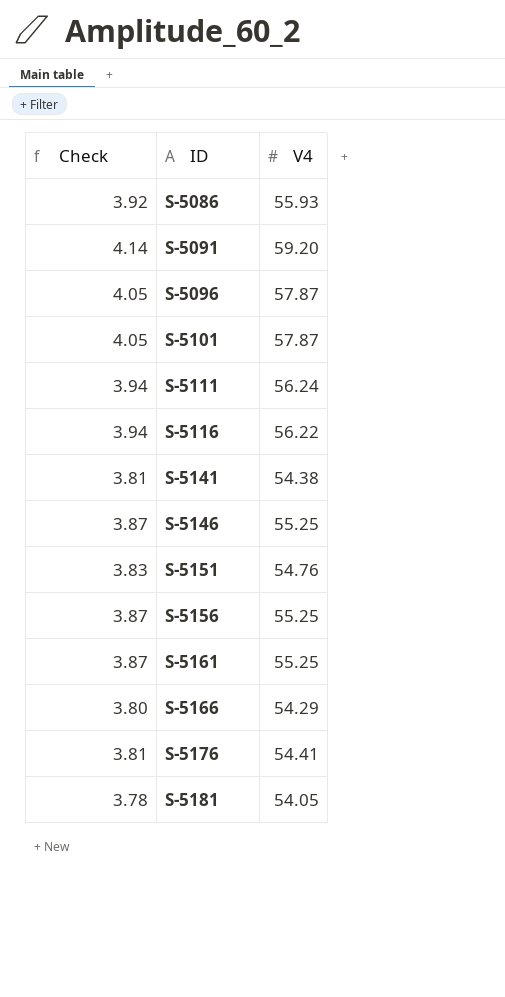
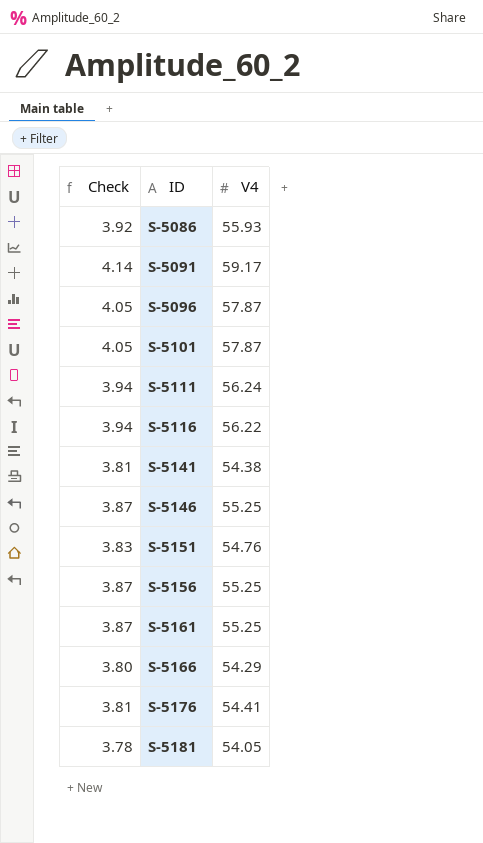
S-5091 | V4: 59.20 -> 59.17

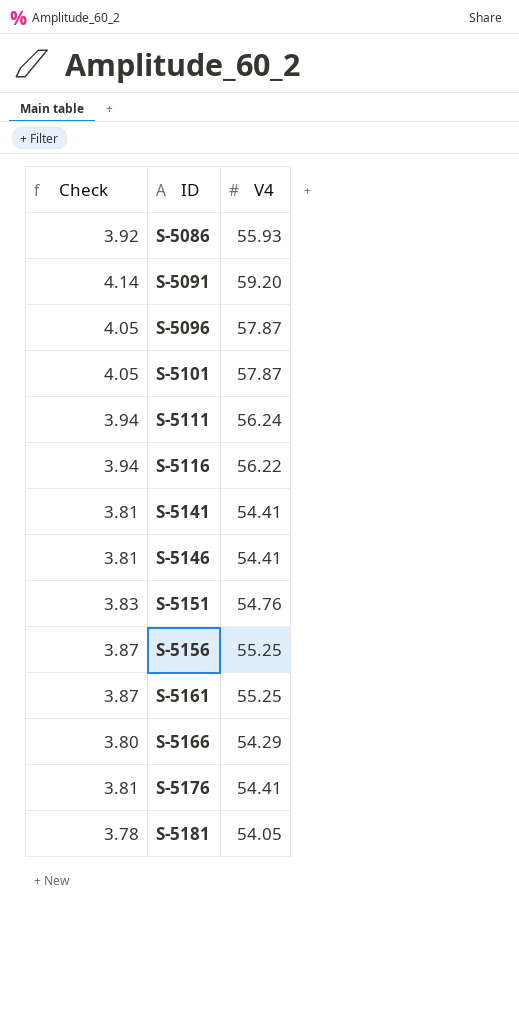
S-5091 | V4: 59.17 -> 59.20
S-5141 | V4: 54.38 -> 54.41
S-5146 | Check: 3.87 -> 3.81
S-5146 | V4: 55.25 -> 54.41

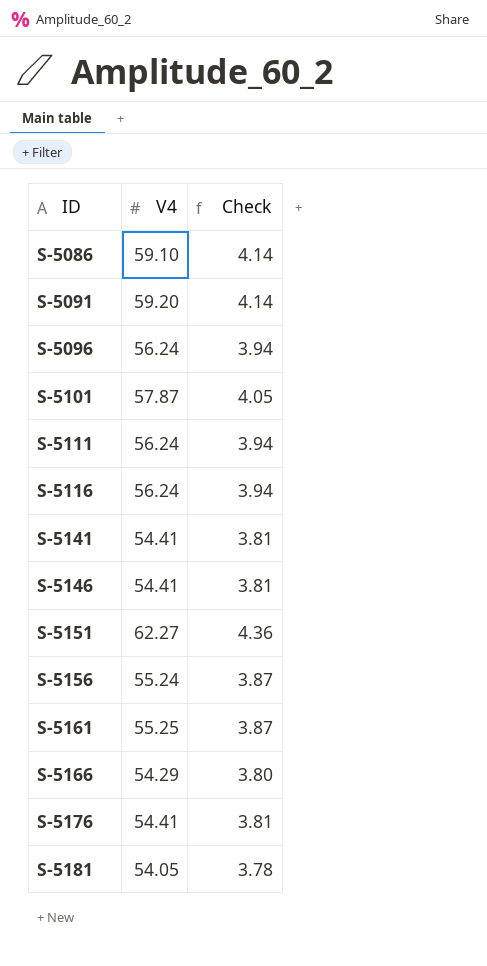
column Check | position: 1 -> 3
S-5086 | V4: 55.93 -> 59.10
S-5086 | Check: 3.92 -> 4.14
S-5096 | V4: 57.87 -> 56.24
S-5096 | Check: 4.05 -> 3.94
S-5116 | V4: 56.22 -> 56.24
S-5151 | V4: 54.76 -> 62.27
S-5151 | Check: 3.83 -> 4.36
S-5156 | V4: 55.25 -> 55.24

